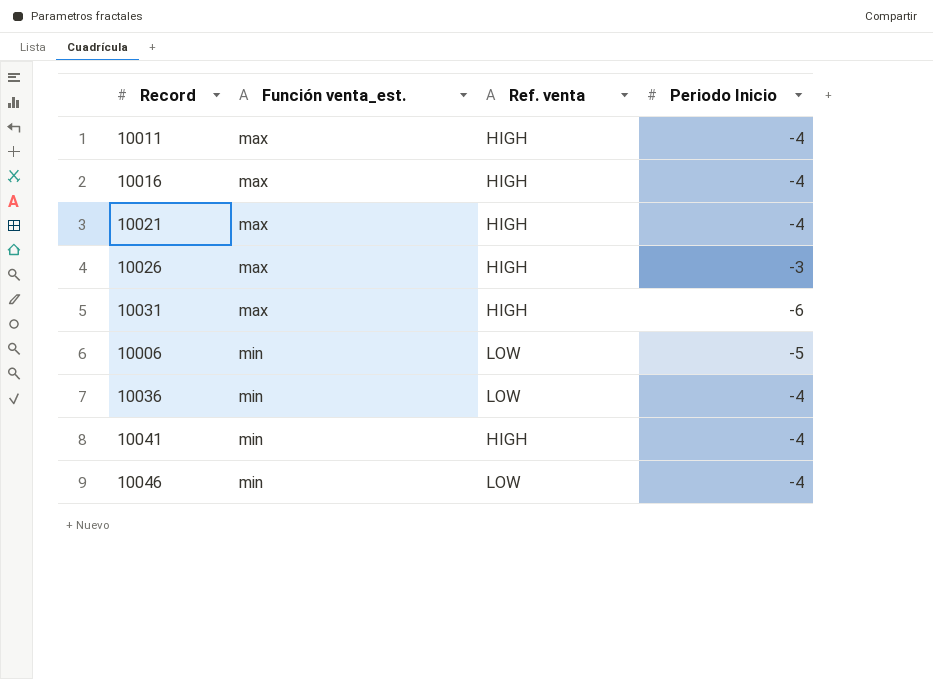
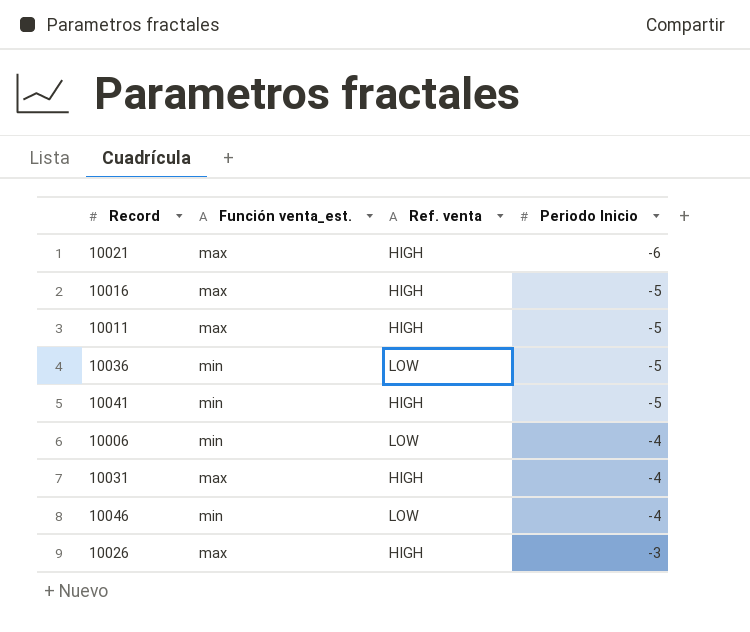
row order: Función venta_est. ascending -> Periodo Inicio ascending
10021 | Periodo Inicio: -4 -> -6
10016 | Periodo Inicio: -4 -> -5
10011 | Periodo Inicio: -4 -> -5
10036 | Periodo Inicio: -4 -> -5
10041 | Periodo Inicio: -4 -> -5
10006 | Periodo Inicio: -5 -> -4
10031 | Periodo Inicio: -6 -> -4

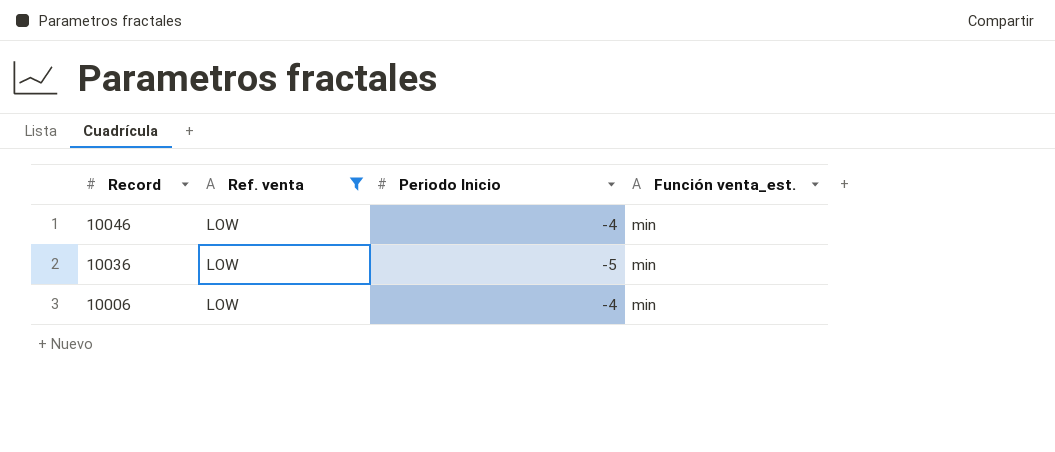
filter: none -> Ref. venta = LOW
row order: Periodo Inicio ascending -> Record descending
column Función venta_est. | position: 2 -> 4

